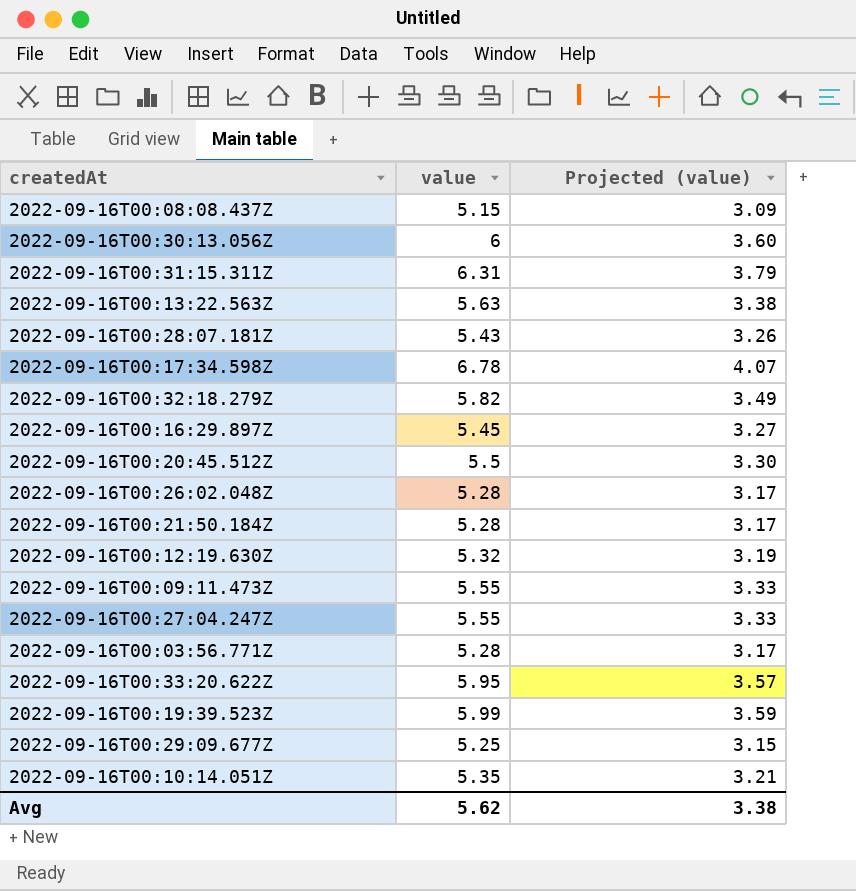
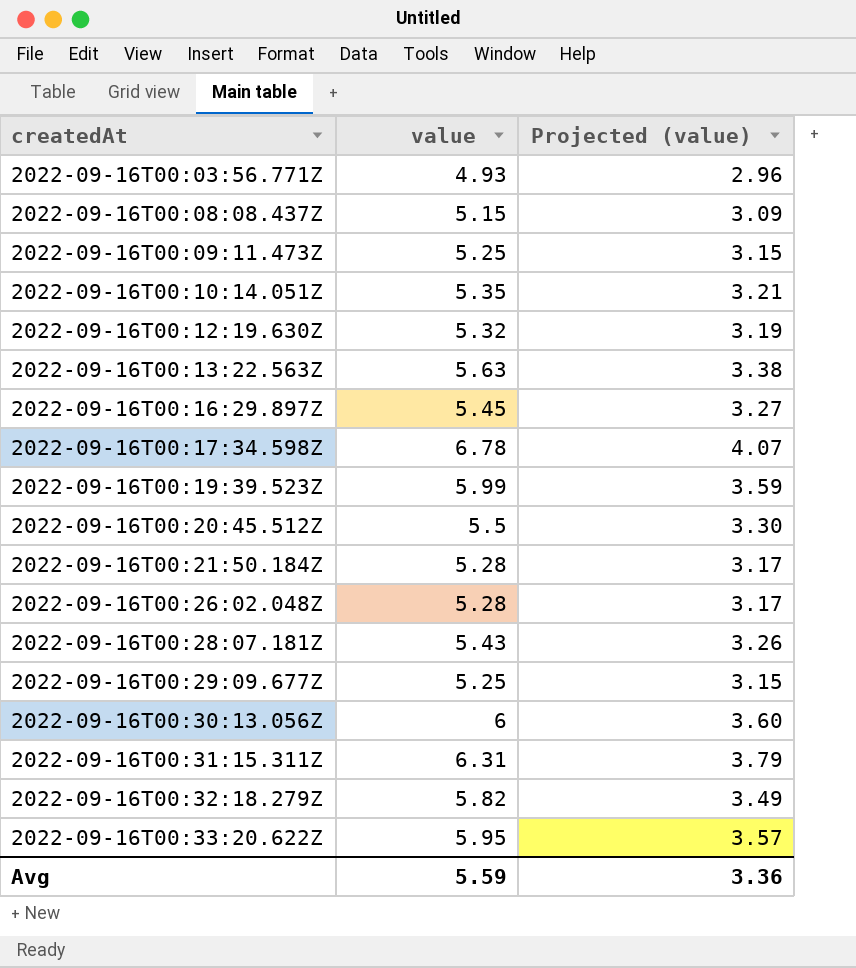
row order: none -> createdAt ascending
row 2022-09-16T00:27:04.247Z: 5.55 | 3.33 -> none
2022-09-16T00:03:56.771Z | value: 5.28 -> 4.93
2022-09-16T00:03:56.771Z | Projected (value): 3.17 -> 2.96
2022-09-16T00:09:11.473Z | value: 5.55 -> 5.25
2022-09-16T00:09:11.473Z | Projected (value): 3.33 -> 3.15
Avg | value: 5.62 -> 5.59
Avg | Projected (value): 3.38 -> 3.36

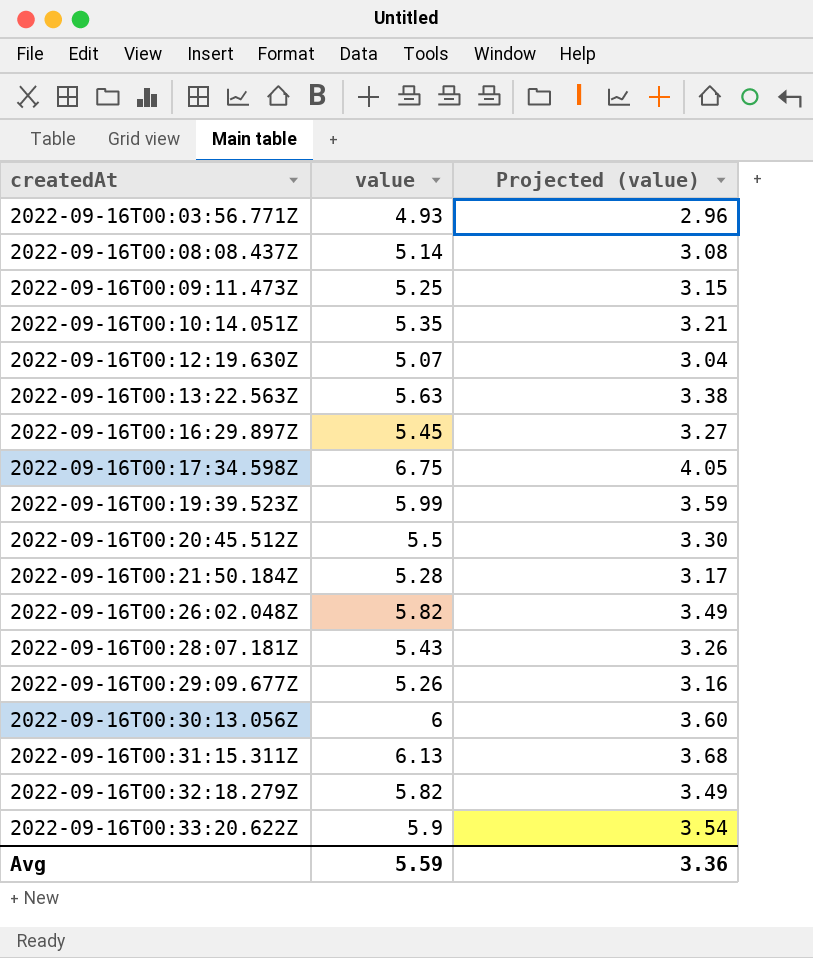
2022-09-16T00:08:08.437Z | value: 5.15 -> 5.14
2022-09-16T00:08:08.437Z | Projected (value): 3.09 -> 3.08
2022-09-16T00:12:19.630Z | value: 5.32 -> 5.07
2022-09-16T00:12:19.630Z | Projected (value): 3.19 -> 3.04
2022-09-16T00:17:34.598Z | value: 6.78 -> 6.75
2022-09-16T00:17:34.598Z | Projected (value): 4.07 -> 4.05
2022-09-16T00:26:02.048Z | value: 5.28 -> 5.82
2022-09-16T00:26:02.048Z | Projected (value): 3.17 -> 3.49
2022-09-16T00:29:09.677Z | value: 5.25 -> 5.26
2022-09-16T00:29:09.677Z | Projected (value): 3.15 -> 3.16
2022-09-16T00:31:15.311Z | value: 6.31 -> 6.13
2022-09-16T00:31:15.311Z | Projected (value): 3.79 -> 3.68
2022-09-16T00:33:20.622Z | value: 5.95 -> 5.9
2022-09-16T00:33:20.622Z | Projected (value): 3.57 -> 3.54

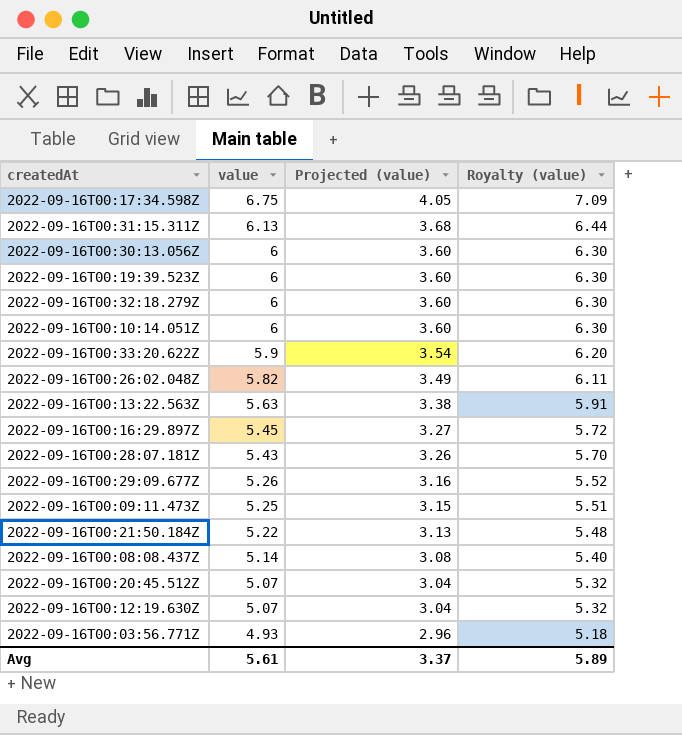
row order: createdAt ascending -> value descending
column Royalty (value) | formula: none -> [value] * 1.05
2022-09-16T00:19:39.523Z | value: 5.99 -> 6
2022-09-16T00:19:39.523Z | Projected (value): 3.59 -> 3.60
2022-09-16T00:32:18.279Z | value: 5.82 -> 6
2022-09-16T00:32:18.279Z | Projected (value): 3.49 -> 3.60
2022-09-16T00:10:14.051Z | value: 5.35 -> 6
2022-09-16T00:10:14.051Z | Projected (value): 3.21 -> 3.60
2022-09-16T00:21:50.184Z | value: 5.28 -> 5.22
2022-09-16T00:21:50.184Z | Projected (value): 3.17 -> 3.13
2022-09-16T00:20:45.512Z | value: 5.5 -> 5.07
2022-09-16T00:20:45.512Z | Projected (value): 3.30 -> 3.04
Avg | value: 5.59 -> 5.61
Avg | Projected (value): 3.36 -> 3.37

